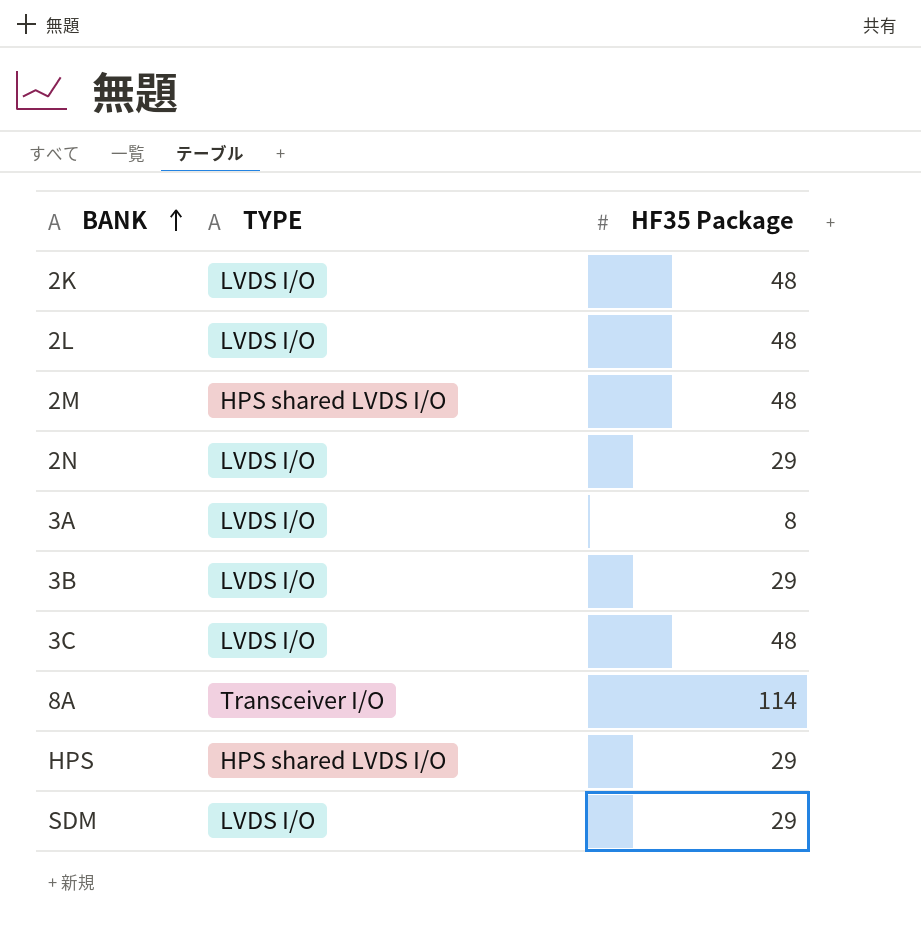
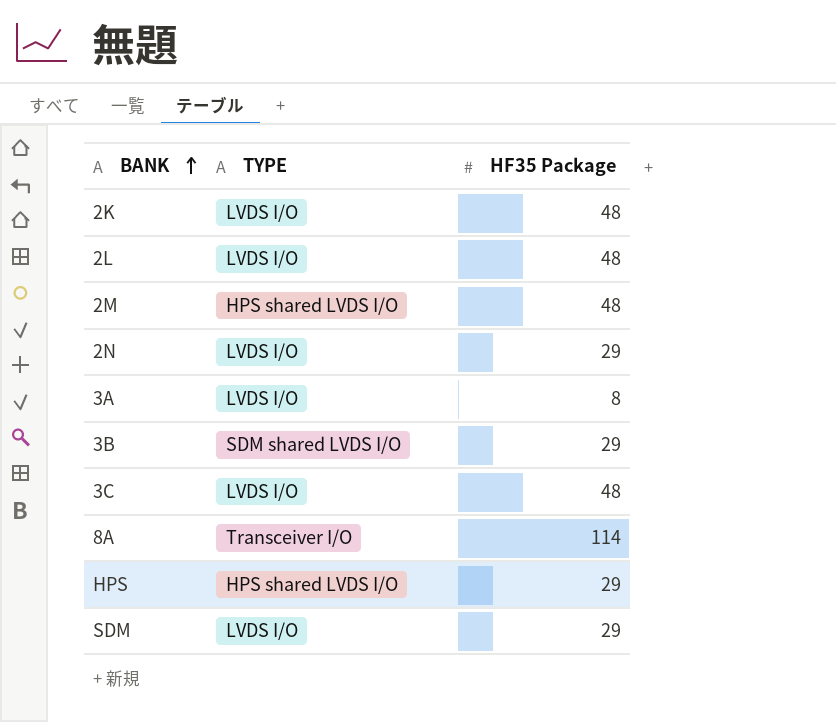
3B | TYPE: LVDS I/O -> SDM shared LVDS I/O

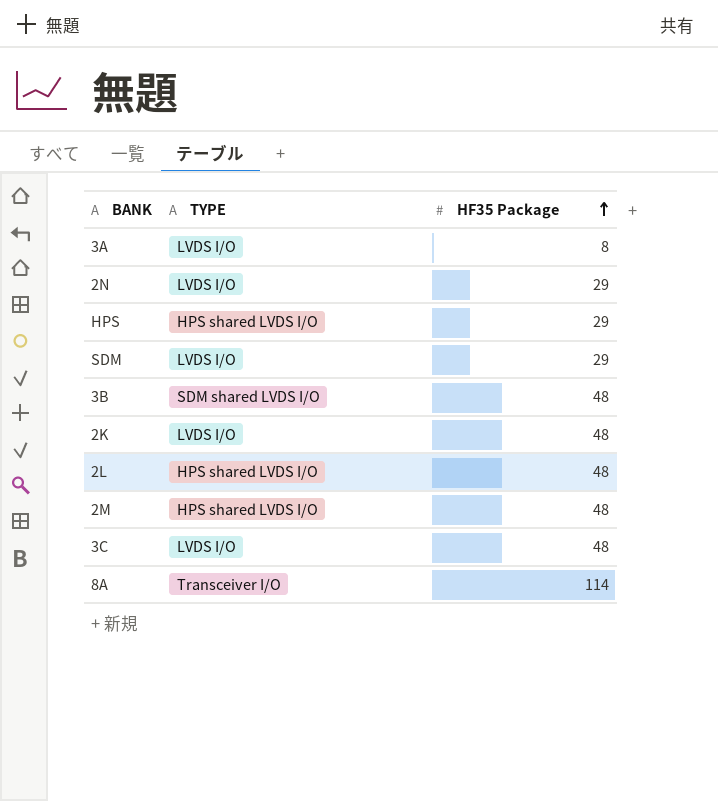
row order: BANK ascending -> HF35 Package ascending
3B | HF35 Package: 29 -> 48
2L | TYPE: LVDS I/O -> HPS shared LVDS I/O

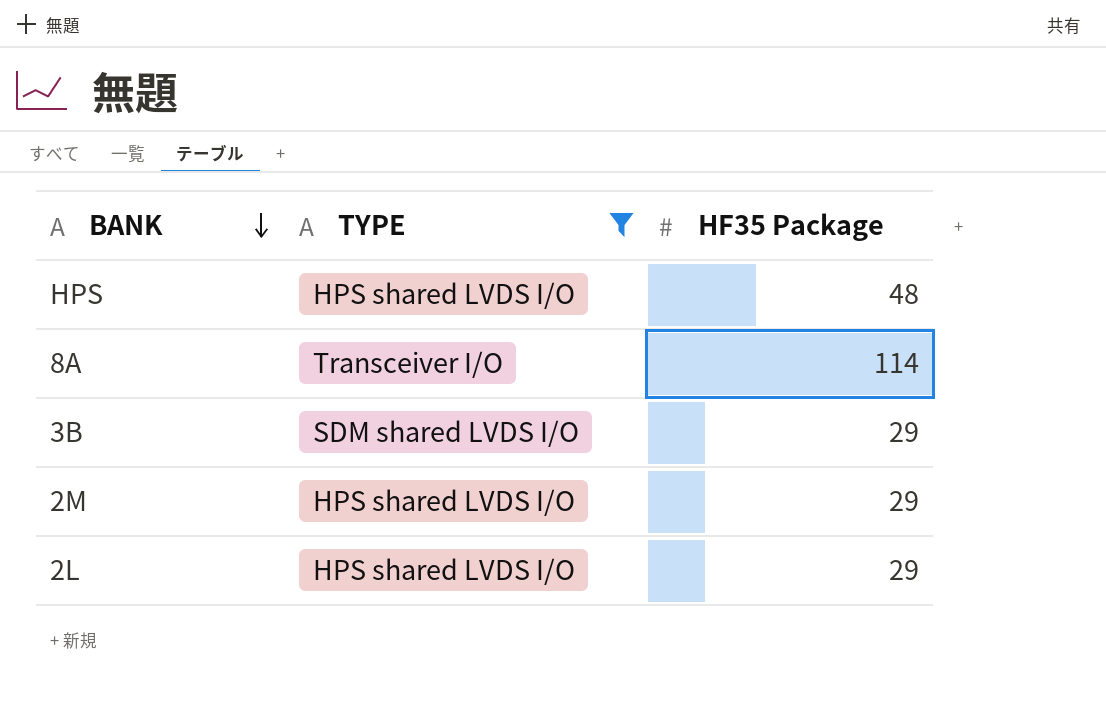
filter: none -> TYPE != LVDS I/O
row order: HF35 Package ascending -> BANK descending
HPS | HF35 Package: 29 -> 48
3B | HF35 Package: 48 -> 29
2M | HF35 Package: 48 -> 29
2L | HF35 Package: 48 -> 29

